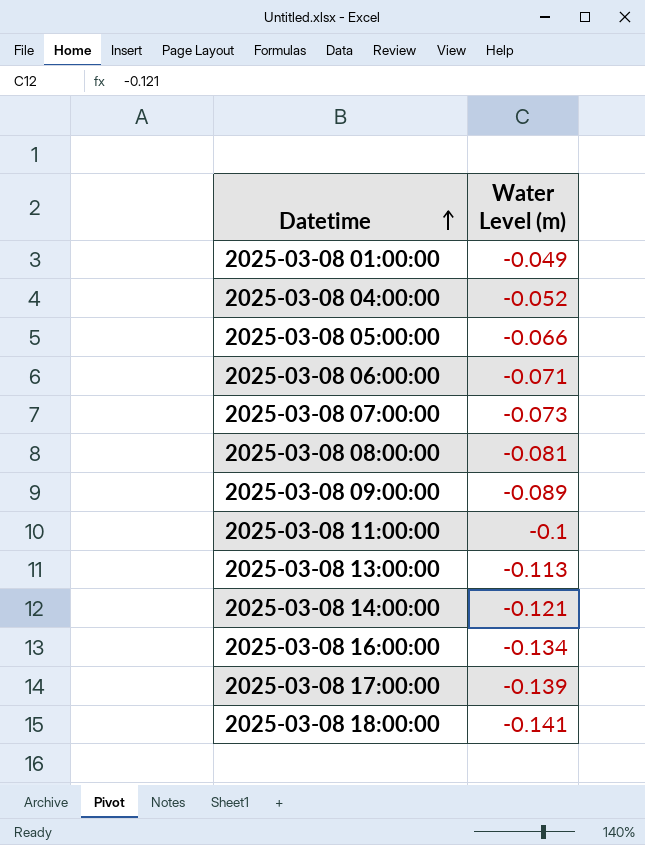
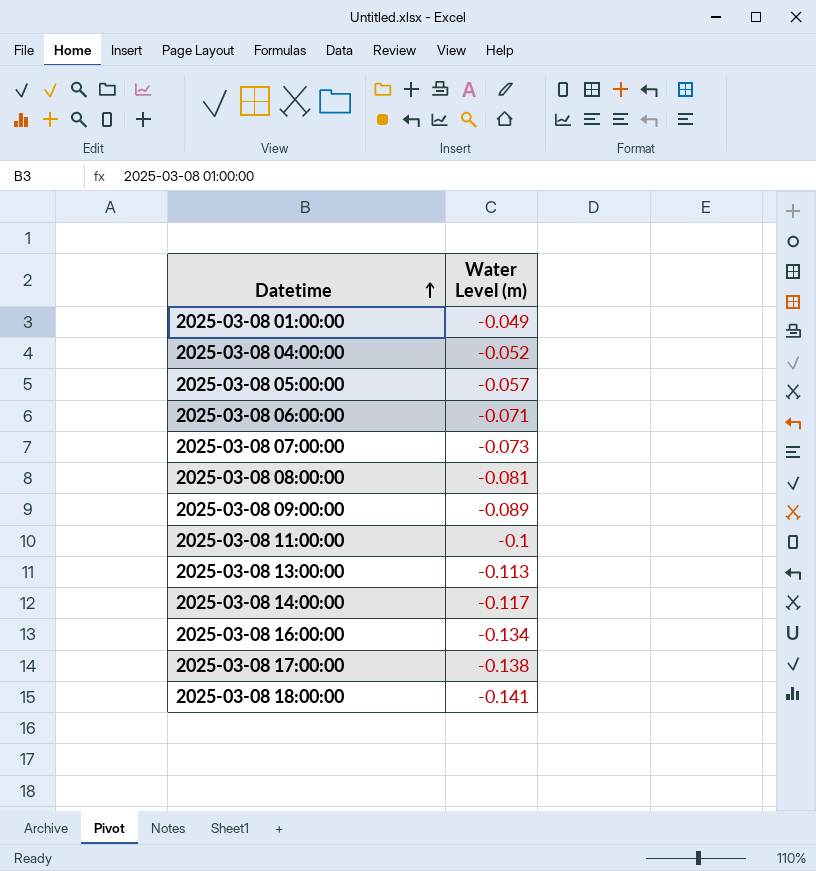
2025-03-08 05:00:00 | Water Level (m): -0.066 -> -0.057
2025-03-08 14:00:00 | Water Level (m): -0.121 -> -0.117
2025-03-08 17:00:00 | Water Level (m): -0.139 -> -0.138

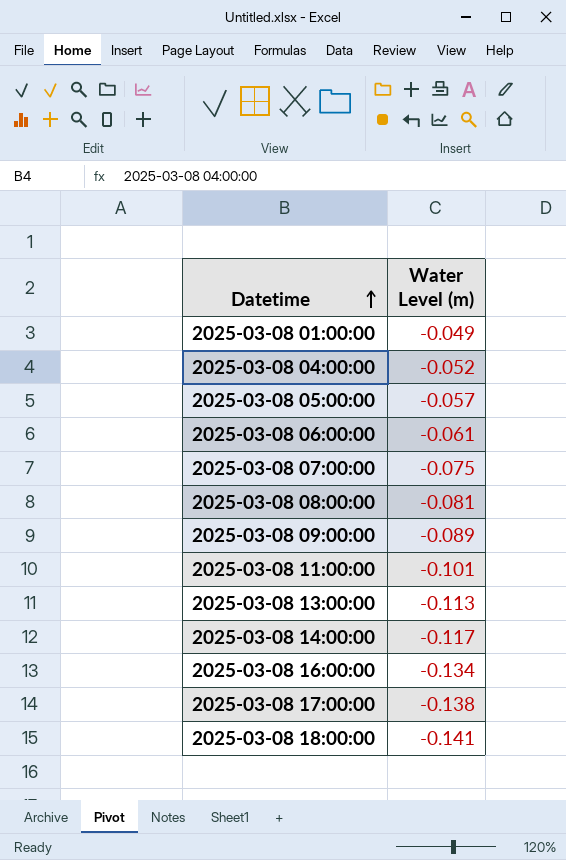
2025-03-08 06:00:00 | Water Level (m): -0.071 -> -0.061
2025-03-08 07:00:00 | Water Level (m): -0.073 -> -0.075
2025-03-08 11:00:00 | Water Level (m): -0.1 -> -0.101

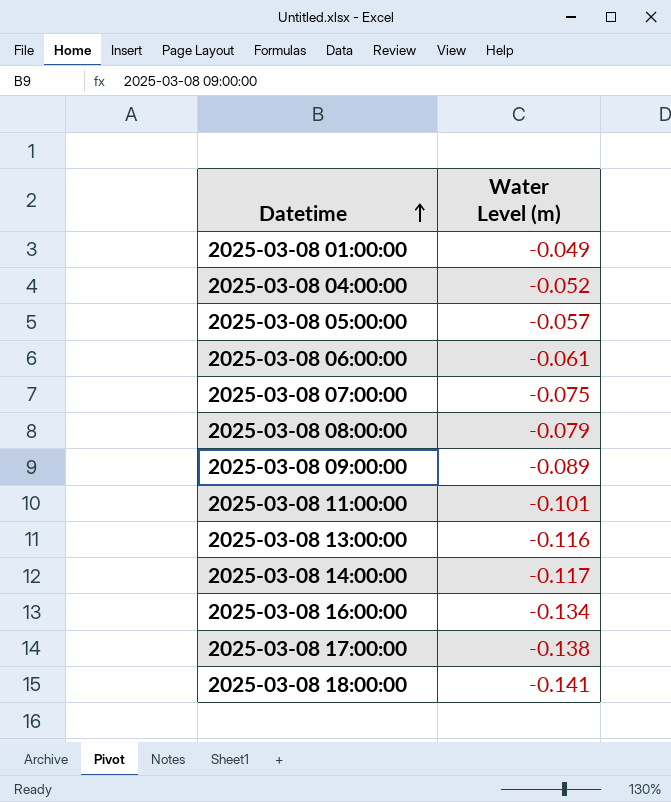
2025-03-08 08:00:00 | Water Level (m): -0.081 -> -0.079
2025-03-08 13:00:00 | Water Level (m): -0.113 -> -0.116

